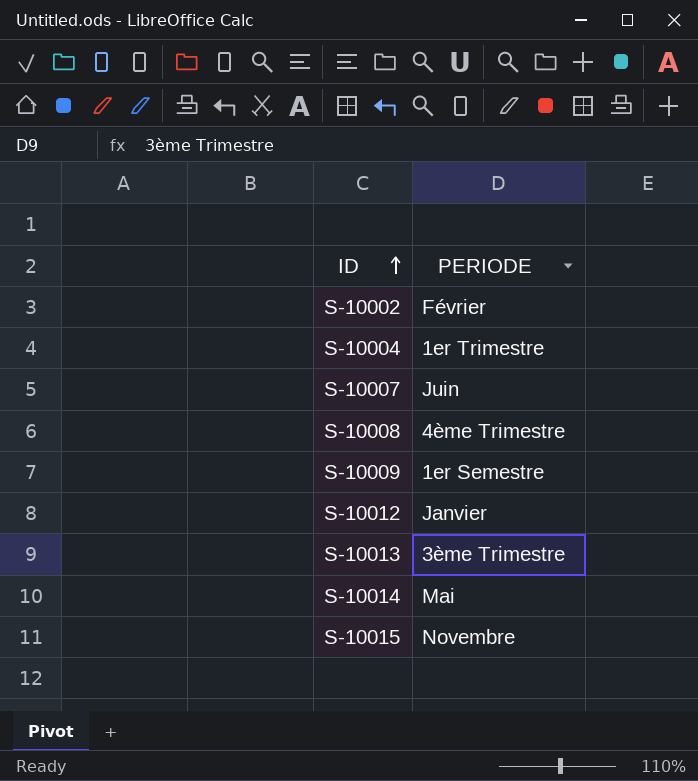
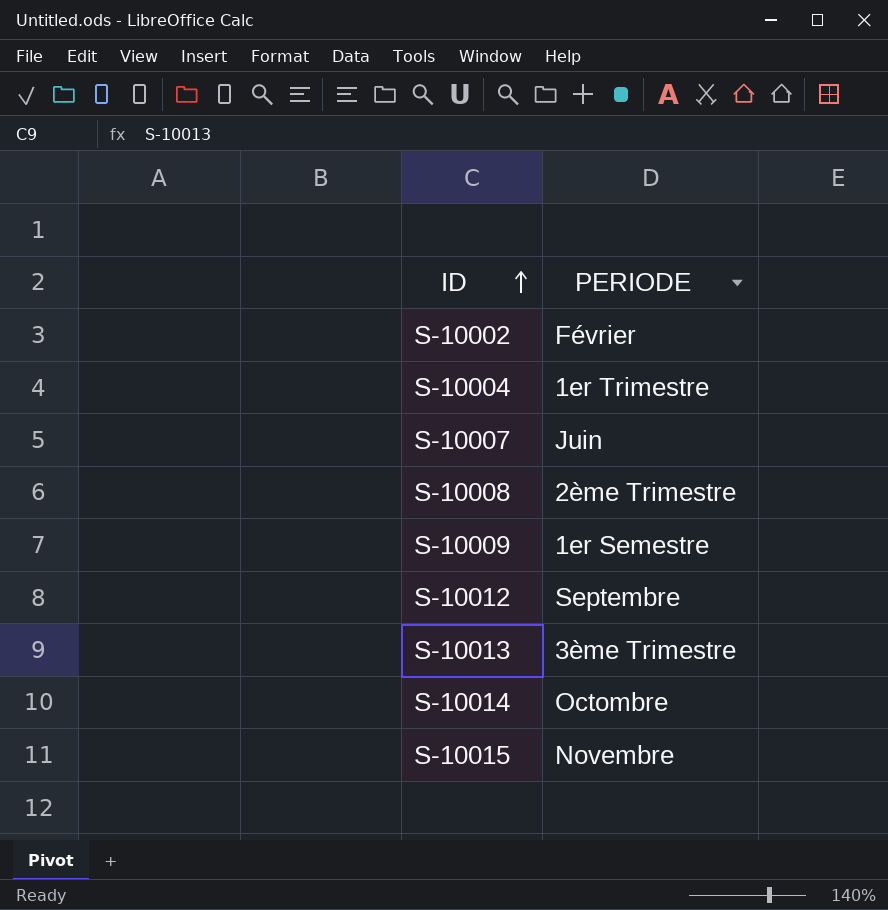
S-10008 | PERIODE: 4ème Trimestre -> 2ème Trimestre
S-10012 | PERIODE: Janvier -> Septembre
S-10014 | PERIODE: Mai -> Octombre

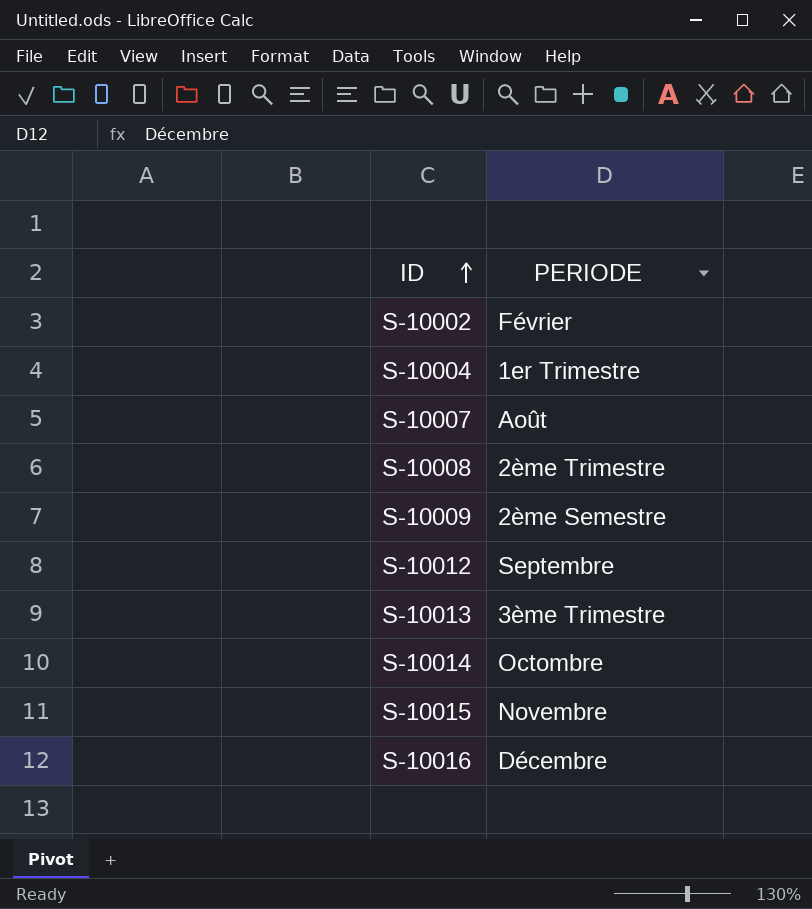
S-10007 | PERIODE: Juin -> Août
S-10009 | PERIODE: 1er Semestre -> 2ème Semestre
row S-10016: none -> Décembre

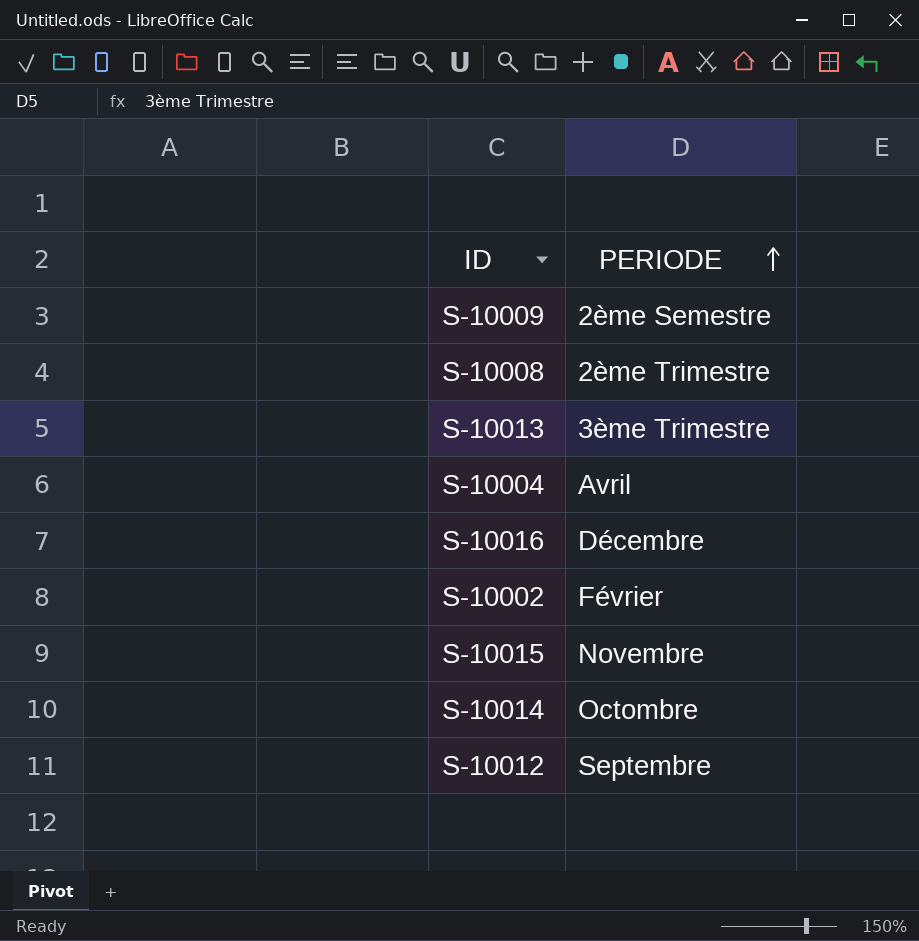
row order: ID ascending -> PERIODE ascending
row S-10007: Août -> none
S-10004 | PERIODE: 1er Trimestre -> Avril

